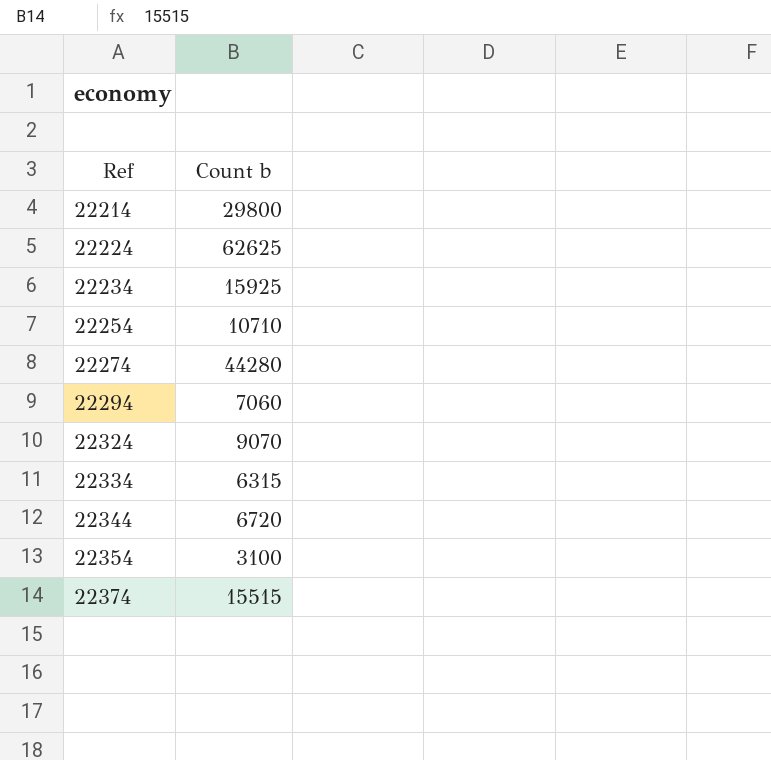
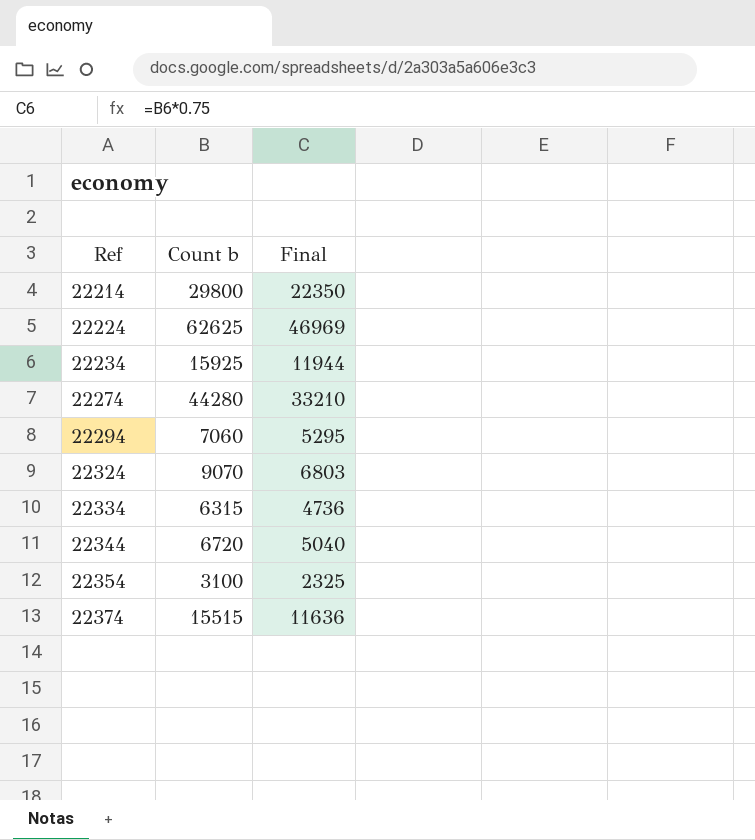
column Final | formula: none -> [Count b] * 0.75
row 22254: 10710 -> none

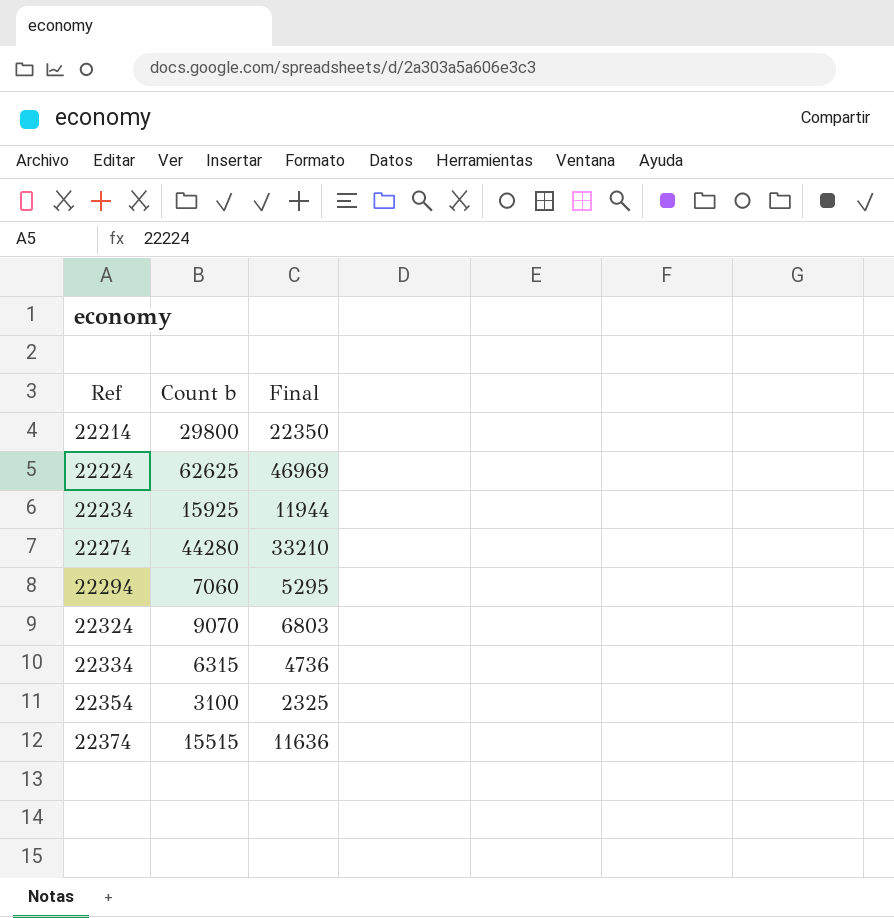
row 22344: 6720 | 5040 -> none

